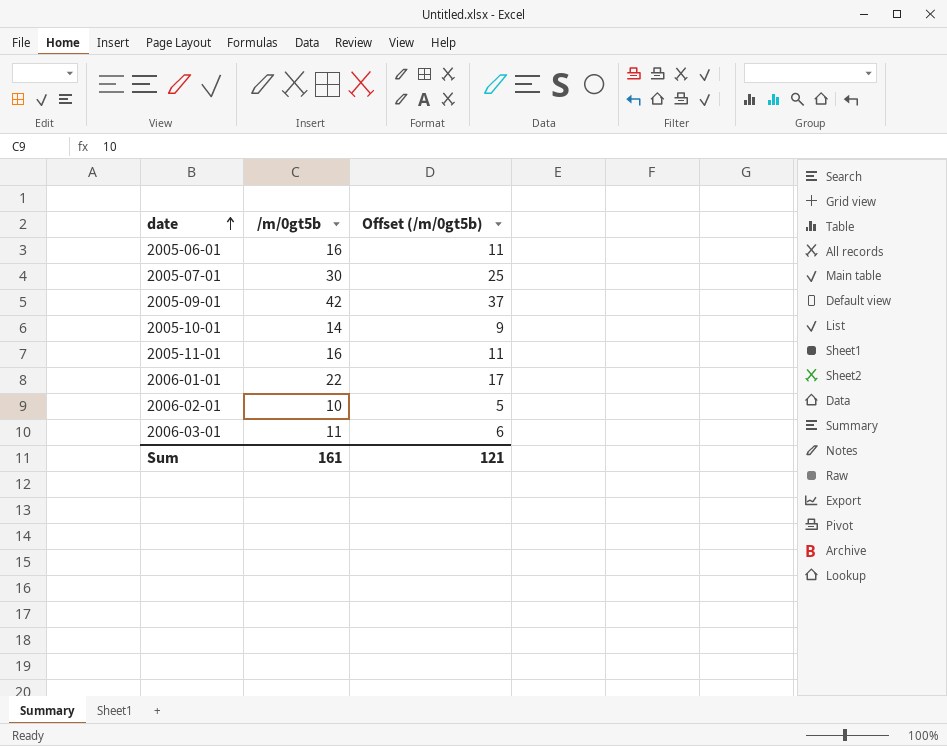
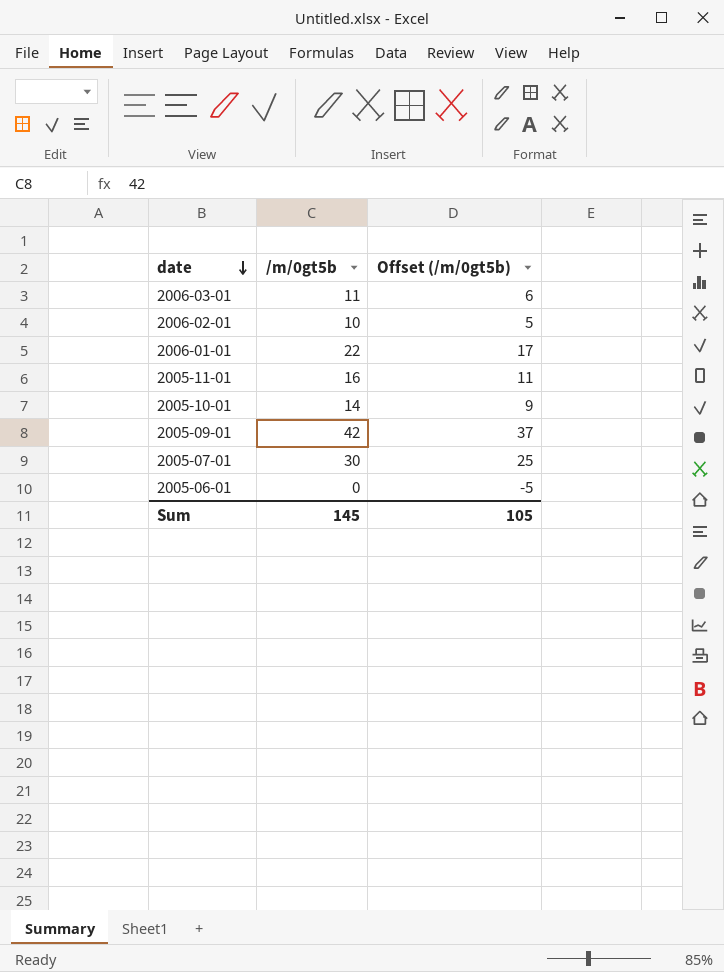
row order: date ascending -> date descending
2005-06-01 | /m/0gt5b: 16 -> 0
2005-06-01 | Offset (/m/0gt5b): 11 -> -5
Sum | /m/0gt5b: 161 -> 145
Sum | Offset (/m/0gt5b): 121 -> 105

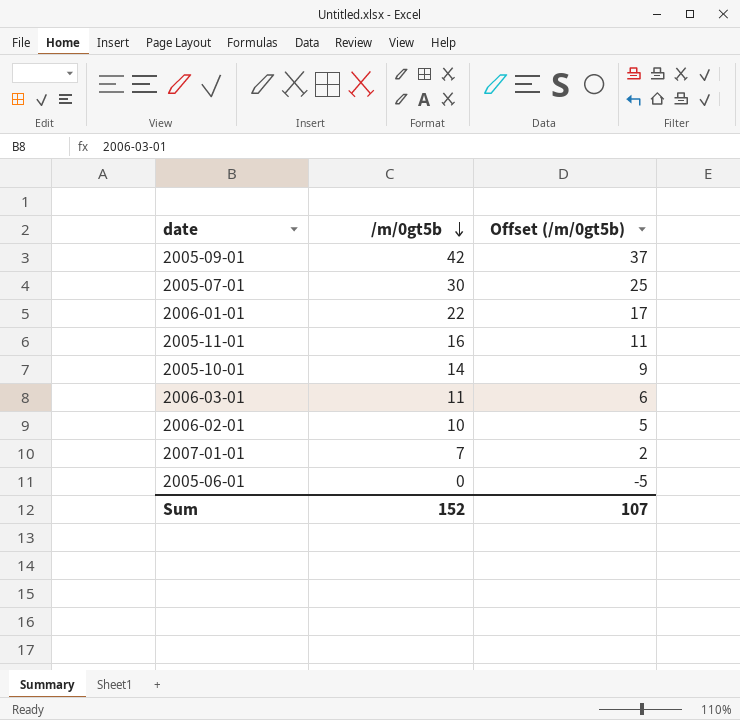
row order: date descending -> /m/0gt5b descending
row 2007-01-01: none -> 7 | 2
Sum | /m/0gt5b: 145 -> 152
Sum | Offset (/m/0gt5b): 105 -> 107

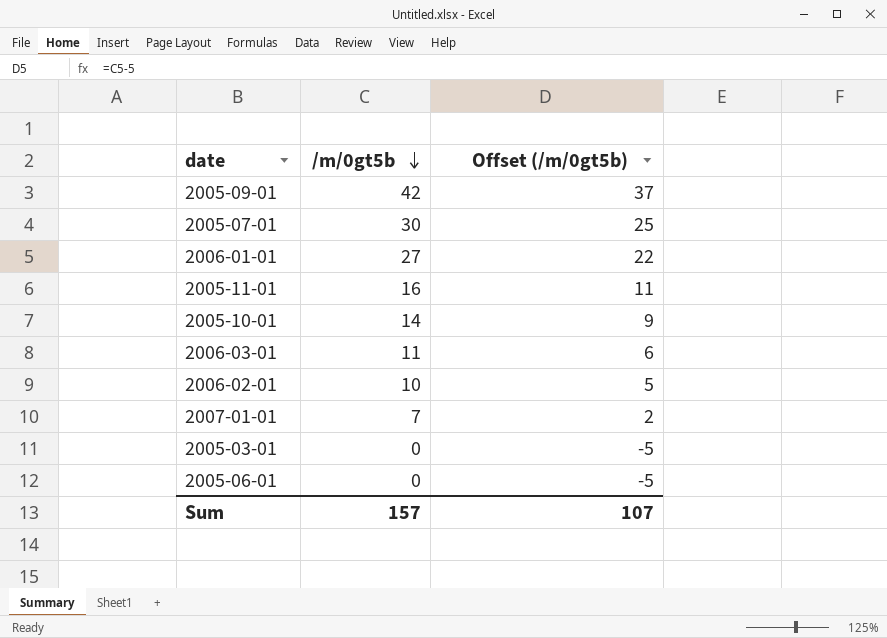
2006-01-01 | /m/0gt5b: 22 -> 27
2006-01-01 | Offset (/m/0gt5b): 17 -> 22
row 2005-03-01: none -> 0 | -5
Sum | /m/0gt5b: 152 -> 157

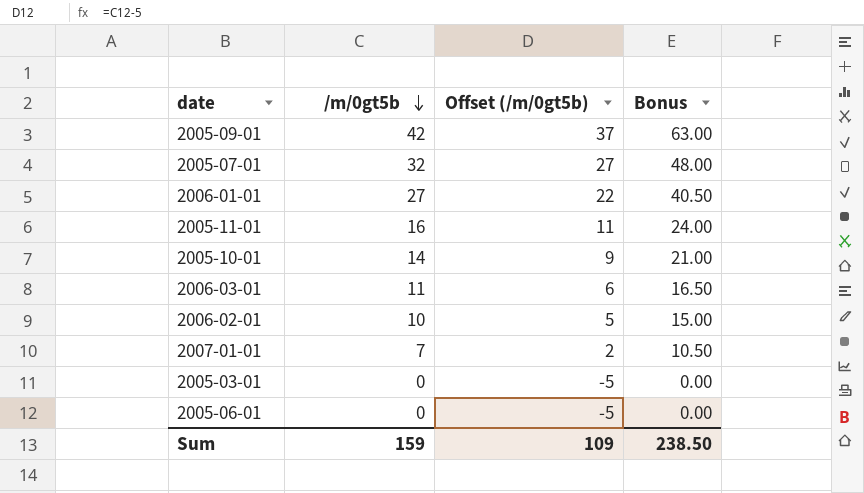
column Bonus | formula: none -> [/m/0gt5b] * 1.5
2005-07-01 | /m/0gt5b: 30 -> 32
2005-07-01 | Offset (/m/0gt5b): 25 -> 27
Sum | /m/0gt5b: 157 -> 159
Sum | Offset (/m/0gt5b): 107 -> 109

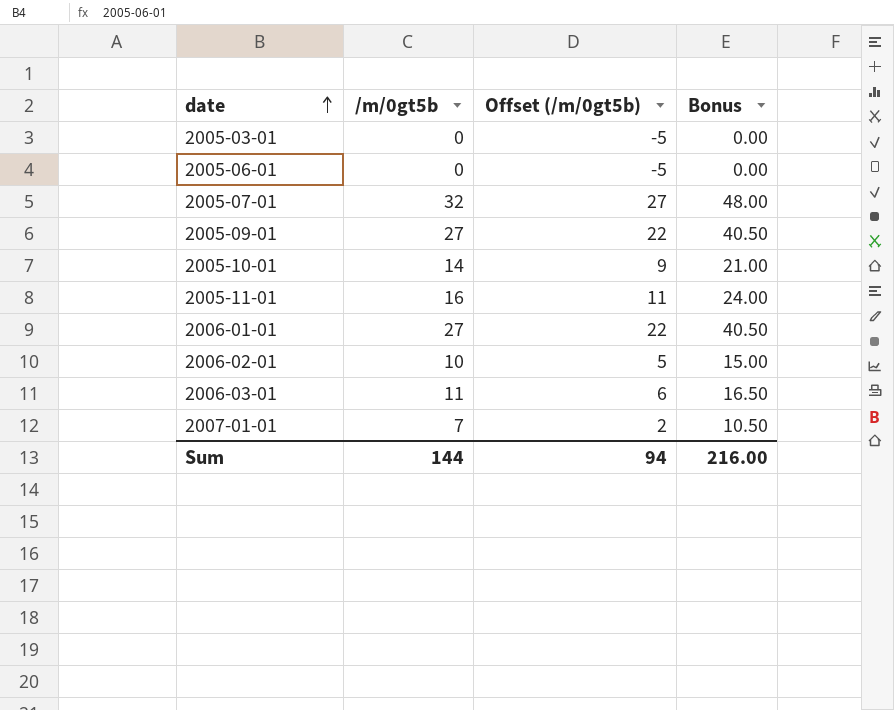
row order: /m/0gt5b descending -> date ascending
2005-09-01 | /m/0gt5b: 42 -> 27
2005-09-01 | Offset (/m/0gt5b): 37 -> 22
2005-09-01 | Bonus: 63.00 -> 40.50
Sum | /m/0gt5b: 159 -> 144
Sum | Offset (/m/0gt5b): 109 -> 94
Sum | Bonus: 238.50 -> 216.00

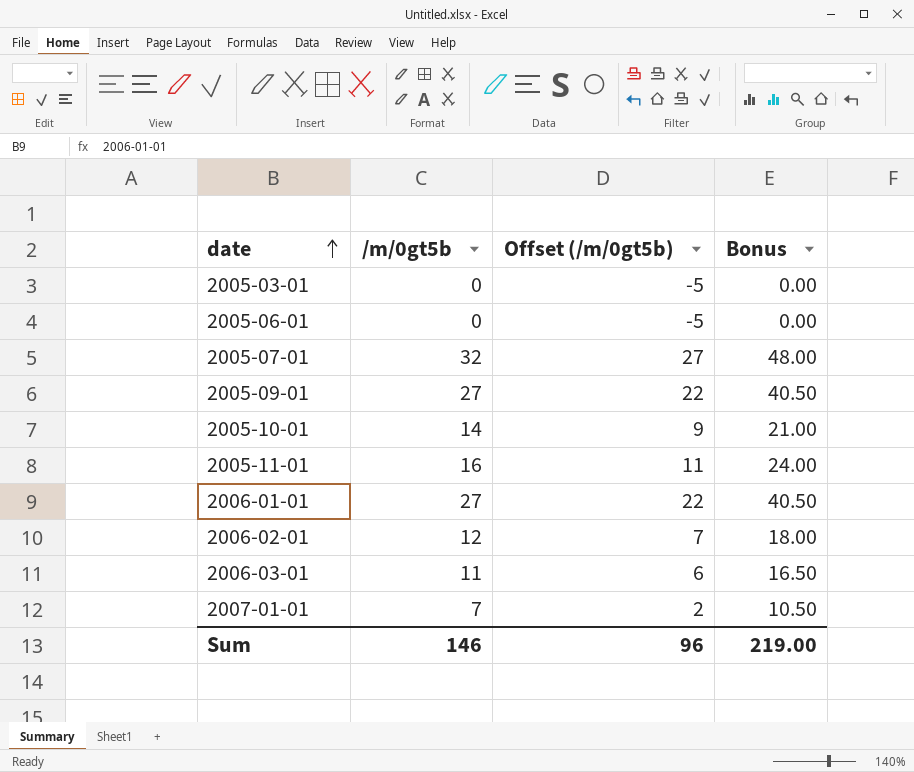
2006-02-01 | /m/0gt5b: 10 -> 12
2006-02-01 | Offset (/m/0gt5b): 5 -> 7
2006-02-01 | Bonus: 15.00 -> 18.00
Sum | /m/0gt5b: 144 -> 146
Sum | Offset (/m/0gt5b): 94 -> 96
Sum | Bonus: 216.00 -> 219.00

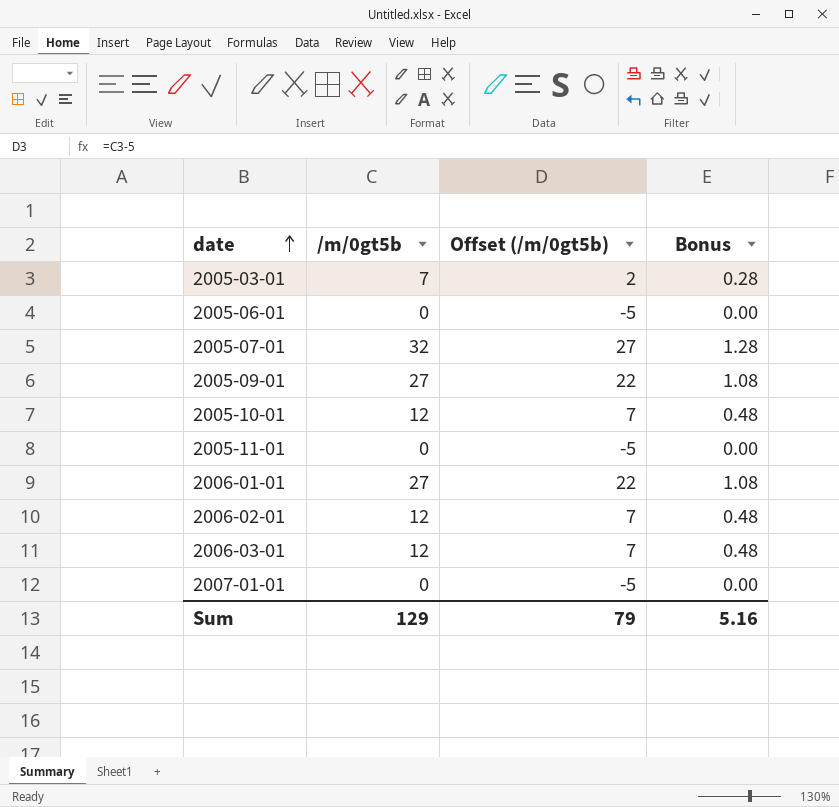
column Bonus | formula: [/m/0gt5b] * 1.5 -> [/m/0gt5b] * 0.04
2005-03-01 | /m/0gt5b: 0 -> 7
2005-03-01 | Offset (/m/0gt5b): -5 -> 2
2005-10-01 | /m/0gt5b: 14 -> 12
2005-10-01 | Offset (/m/0gt5b): 9 -> 7
2005-11-01 | /m/0gt5b: 16 -> 0
2005-11-01 | Offset (/m/0gt5b): 11 -> -5
2006-03-01 | /m/0gt5b: 11 -> 12
2006-03-01 | Offset (/m/0gt5b): 6 -> 7
2007-01-01 | /m/0gt5b: 7 -> 0
2007-01-01 | Offset (/m/0gt5b): 2 -> -5
Sum | /m/0gt5b: 146 -> 129
Sum | Offset (/m/0gt5b): 96 -> 79
Sum | Bonus: 219.00 -> 5.16

